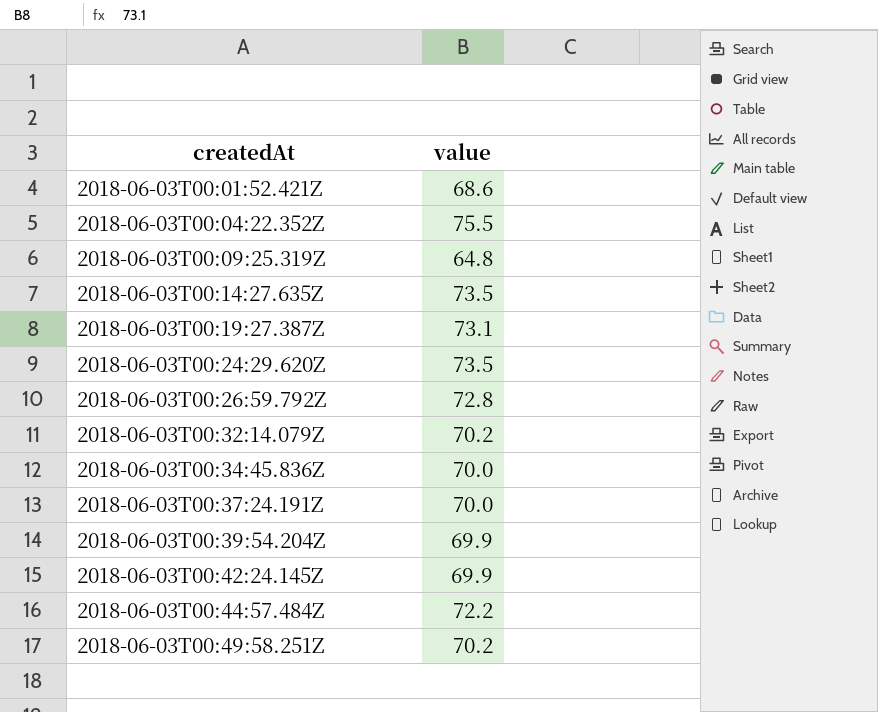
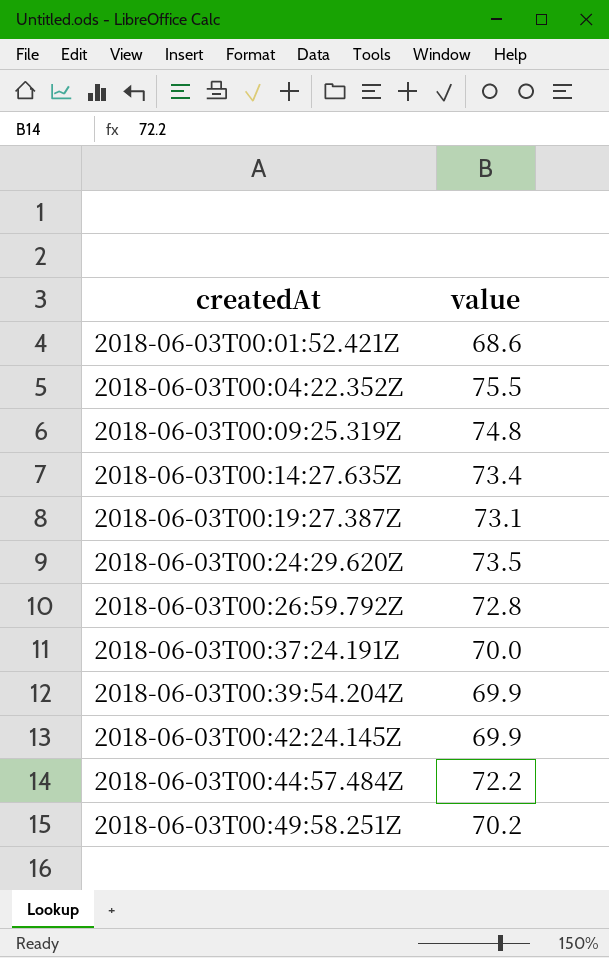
row 2018-06-03T00:32:14.079Z: 70.2 -> none
row 2018-06-03T00:34:45.836Z: 70.0 -> none
2018-06-03T00:09:25.319Z | value: 64.8 -> 74.8
2018-06-03T00:14:27.635Z | value: 73.5 -> 73.4

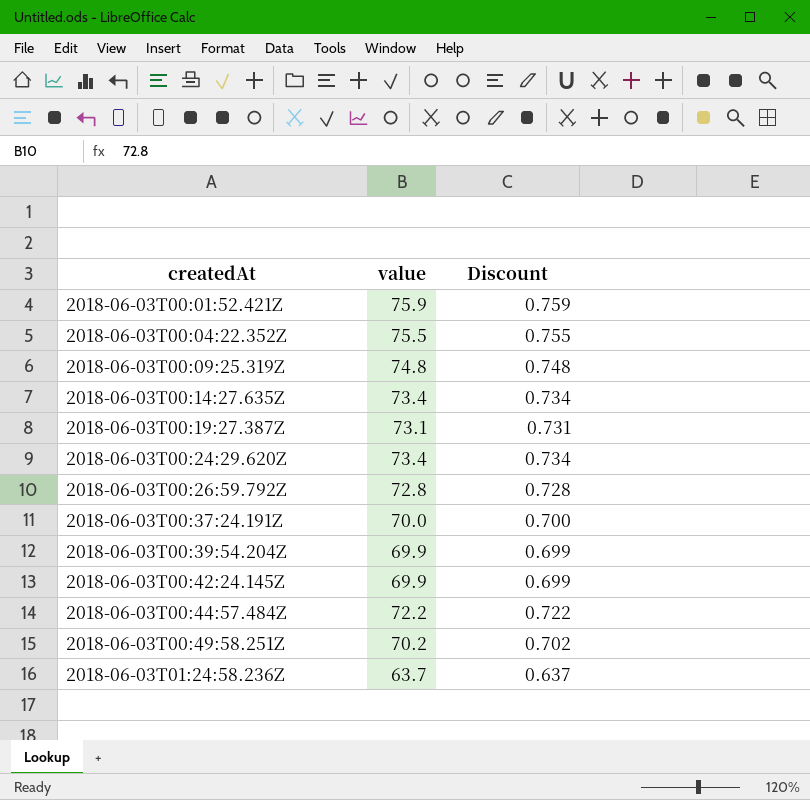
column Discount | formula: none -> [value] * 0.01
2018-06-03T00:01:52.421Z | value: 68.6 -> 75.9
2018-06-03T00:24:29.620Z | value: 73.5 -> 73.4
row 2018-06-03T01:24:58.236Z: none -> 63.7 | 0.637

